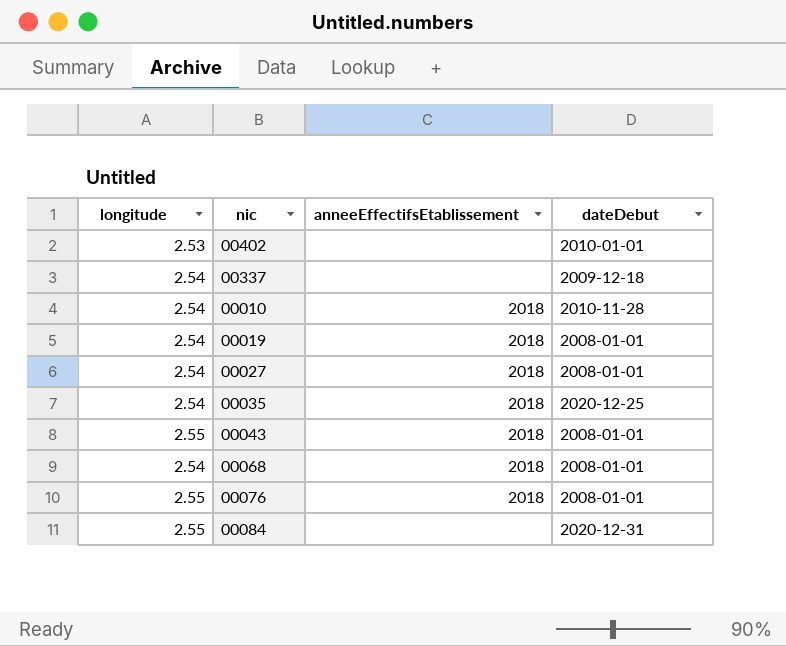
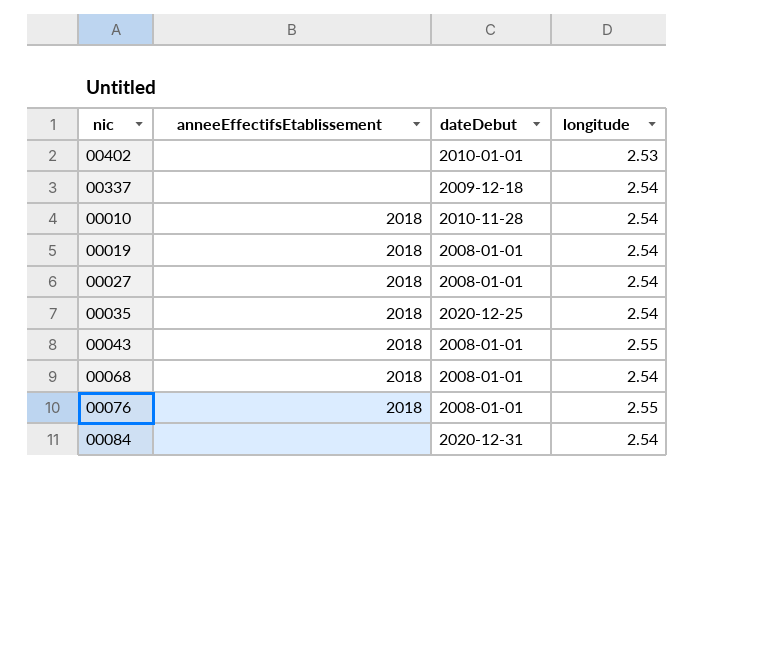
column longitude | position: 1 -> 4
00084 | longitude: 2.55 -> 2.54

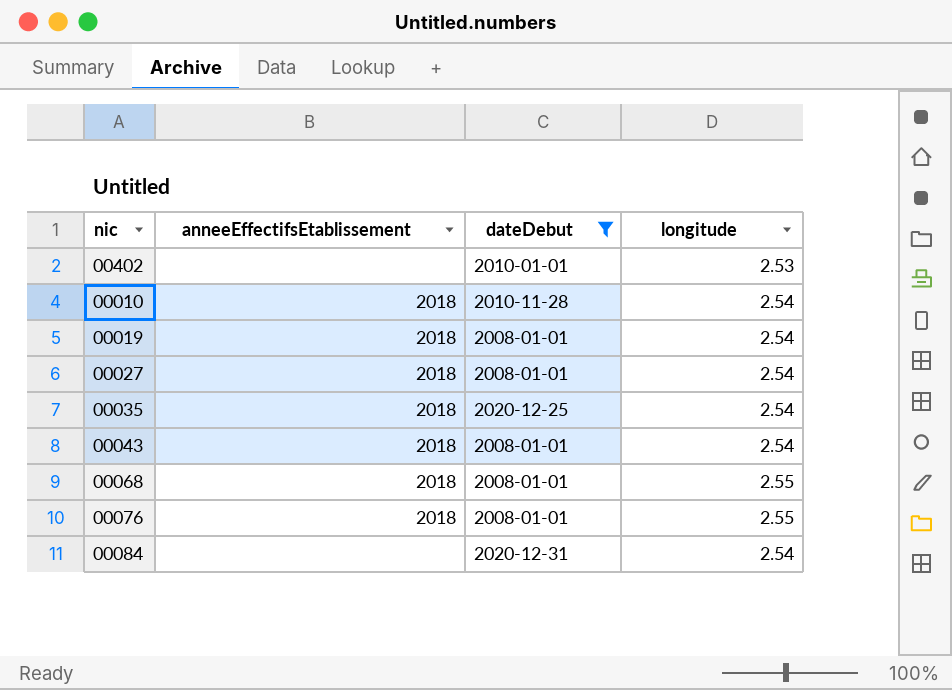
filter: none -> dateDebut != 2009-12-18
00043 | longitude: 2.55 -> 2.54
00068 | longitude: 2.54 -> 2.55

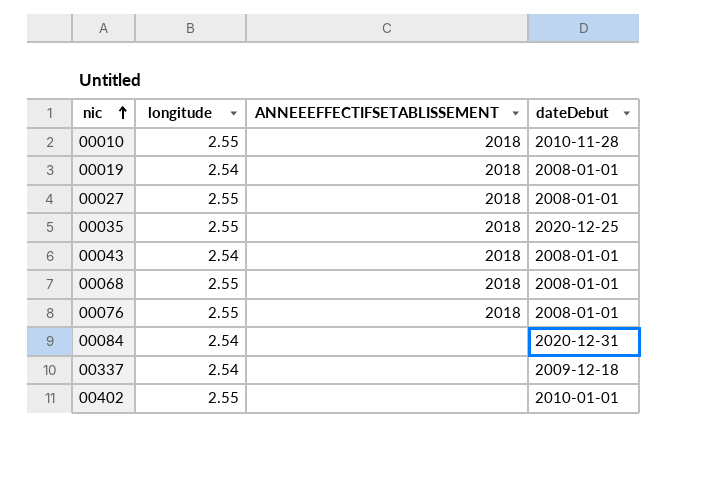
filter: dateDebut != 2009-12-18 -> none
row order: none -> nic ascending
column longitude | position: 4 -> 2
column name: anneeEffectifsEtablissement -> ANNEEEFFECTIFSETABLISSEMENT
00010 | longitude: 2.54 -> 2.55
00027 | longitude: 2.54 -> 2.55
00035 | longitude: 2.54 -> 2.55
00402 | longitude: 2.53 -> 2.55

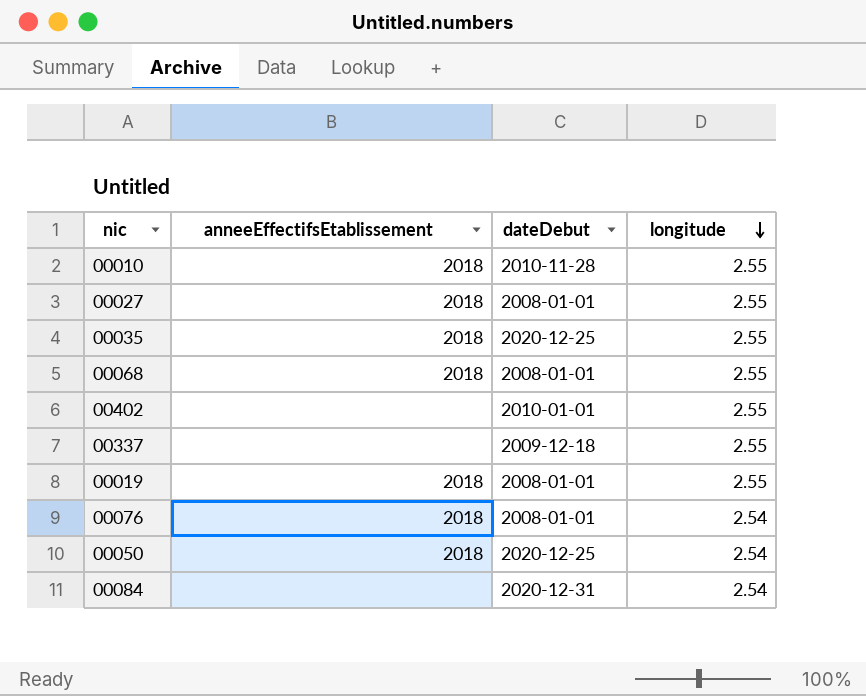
row order: nic ascending -> longitude descending
column name: ANNEEEFFECTIFSETABLISSEMENT -> anneeEffectifsEtablissement
column longitude | position: 2 -> 4
row 00043: 2.54 | 2018 | 2008-01-01 -> none
00337 | longitude: 2.54 -> 2.55
00019 | longitude: 2.54 -> 2.55
00076 | longitude: 2.55 -> 2.54
row 00050: none -> 2018 | 2020-12-25 | 2.54

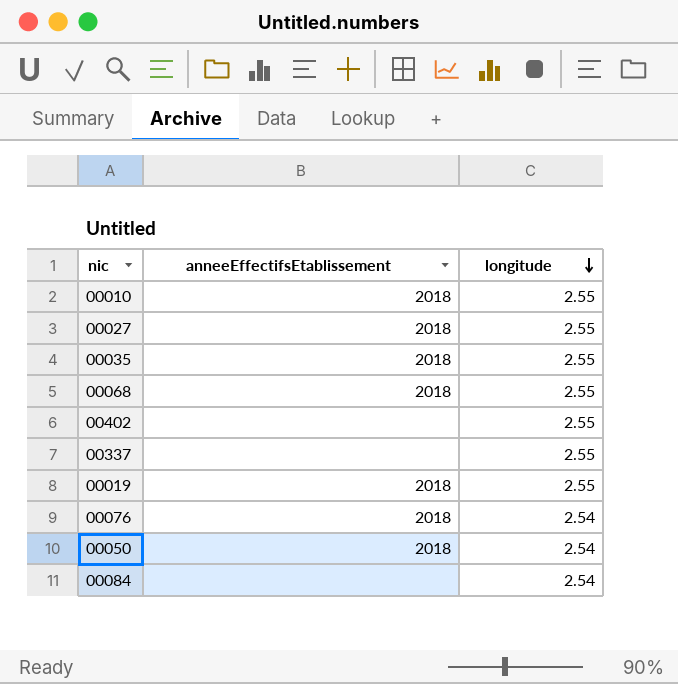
column dateDebut | position: 3 -> none

